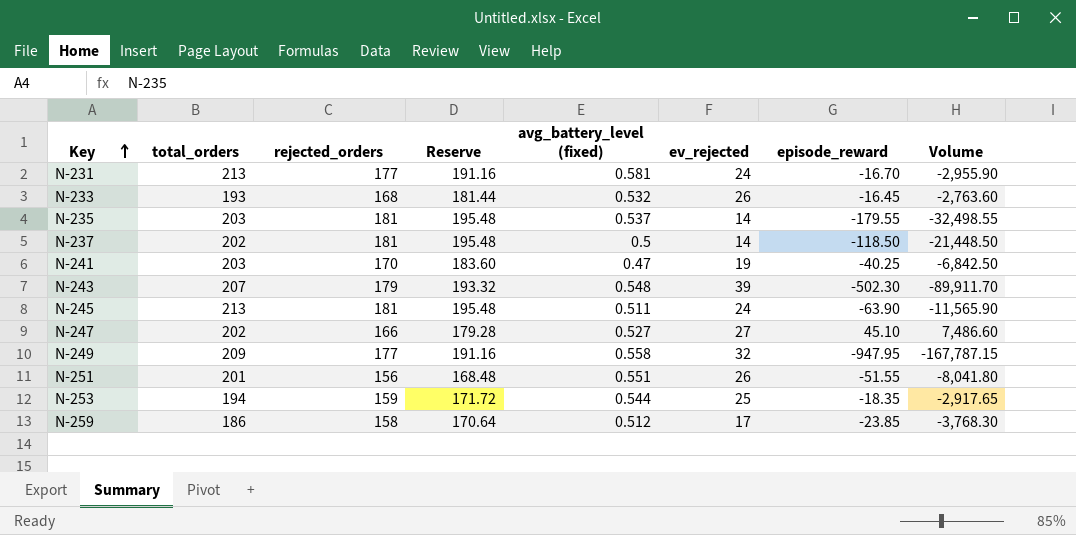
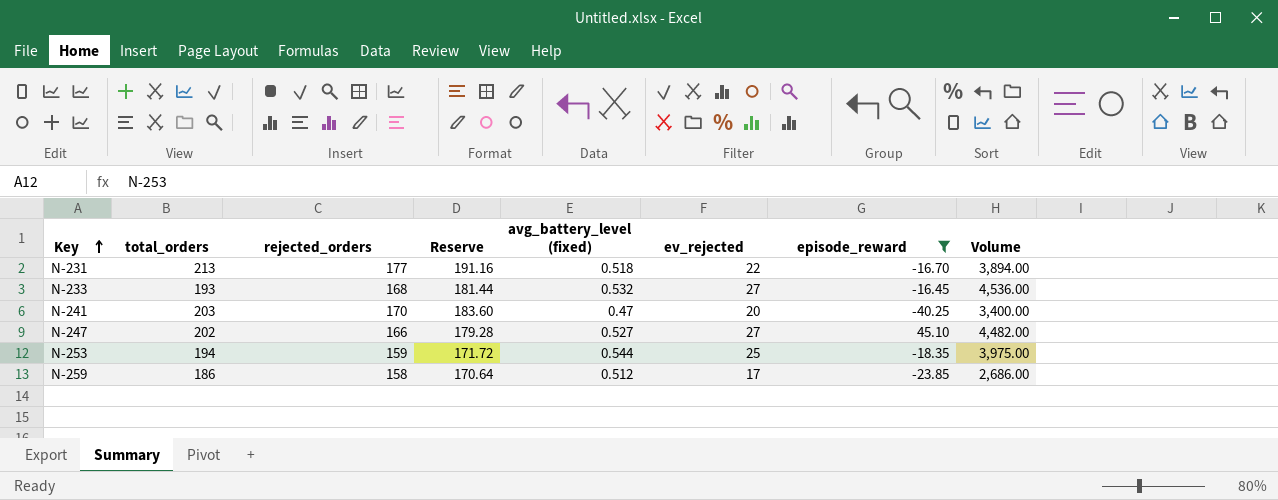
filter: none -> episode_reward >= -40.25
column Volume | formula: [rejected_orders] * [episode_reward] -> [rejected_orders] * [ev_rejected]
N-231 | avg_battery_level (fixed): 0.581 -> 0.518
N-231 | ev_rejected: 24 -> 22
N-233 | ev_rejected: 26 -> 27
N-241 | ev_rejected: 19 -> 20

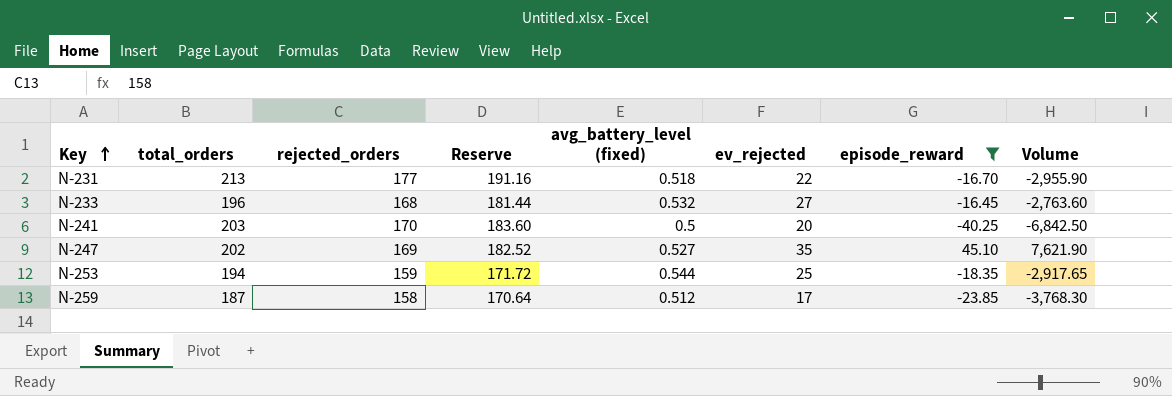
column Volume | formula: [rejected_orders] * [ev_rejected] -> [rejected_orders] * [episode_reward]
N-233 | total_orders: 193 -> 196
N-241 | avg_battery_level (fixed): 0.47 -> 0.5
N-247 | rejected_orders: 166 -> 169
N-247 | Reserve: 179.28 -> 182.52
N-247 | ev_rejected: 27 -> 35
N-259 | total_orders: 186 -> 187

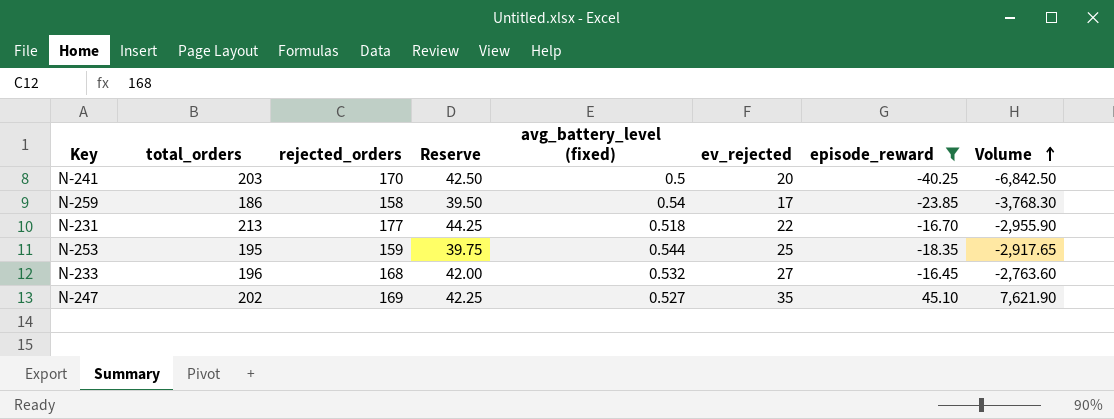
row order: Key ascending -> Volume ascending
column Reserve | formula: [rejected_orders] * 1.08 -> [rejected_orders] * 0.25
N-259 | total_orders: 187 -> 186
N-259 | avg_battery_level (fixed): 0.512 -> 0.54
N-253 | total_orders: 194 -> 195

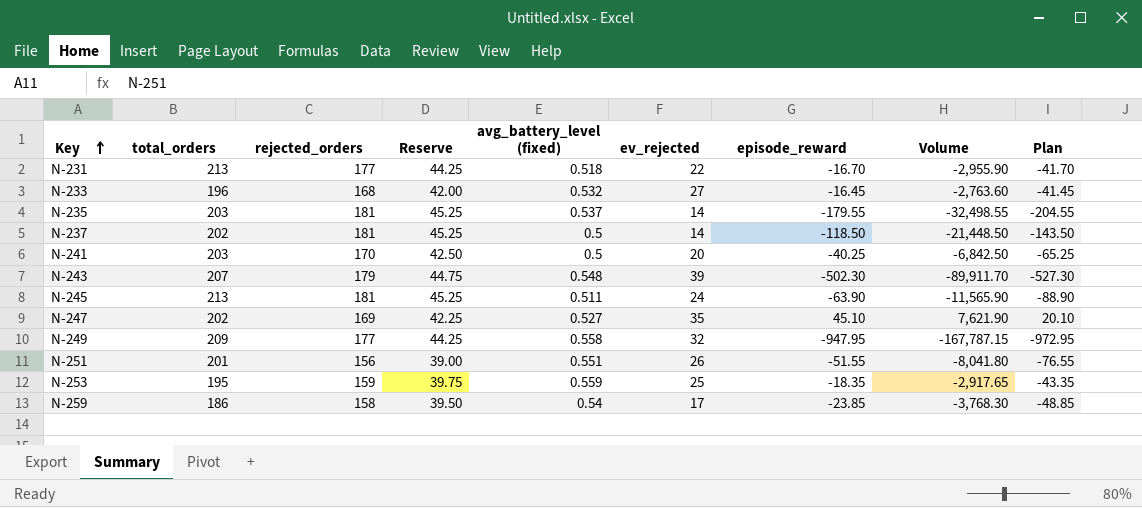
filter: episode_reward >= -40.25 -> none
row order: Volume ascending -> Key ascending
column Plan | formula: none -> [episode_reward] - 25
N-253 | avg_battery_level (fixed): 0.544 -> 0.559

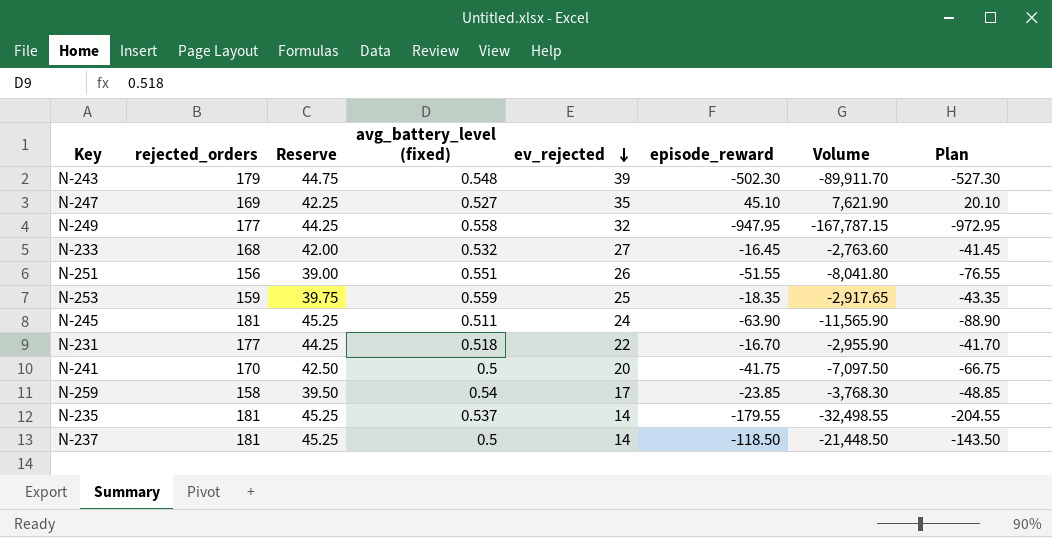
row order: Key ascending -> ev_rejected descending
column total_orders | position: 2 -> none
N-241 | episode_reward: -40.25 -> -41.75
N-241 | Volume: -6,842.50 -> -7,097.50
N-241 | Plan: -65.25 -> -66.75

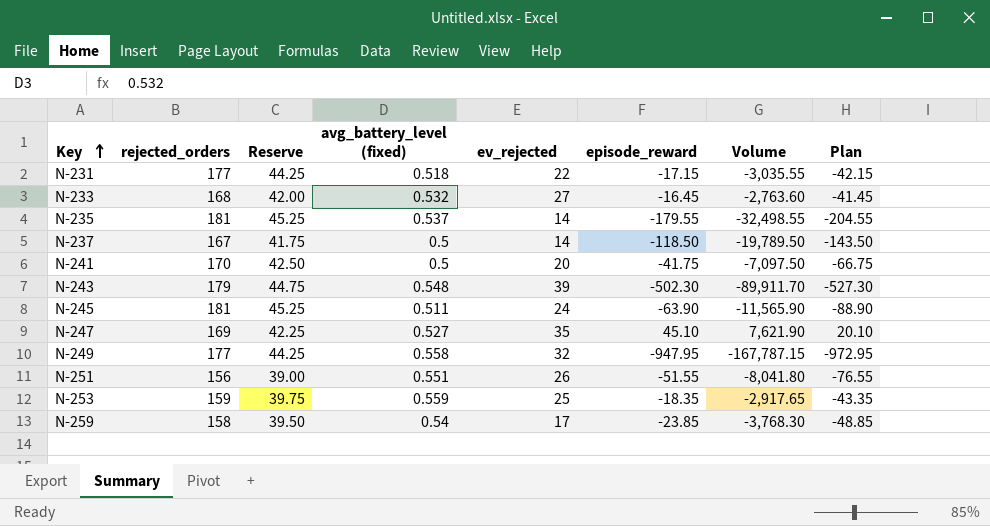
row order: ev_rejected descending -> Key ascending
N-231 | episode_reward: -16.70 -> -17.15
N-231 | Volume: -2,955.90 -> -3,035.55
N-231 | Plan: -41.70 -> -42.15
N-237 | rejected_orders: 181 -> 167
N-237 | Reserve: 45.25 -> 41.75
N-237 | Volume: -21,448.50 -> -19,789.50

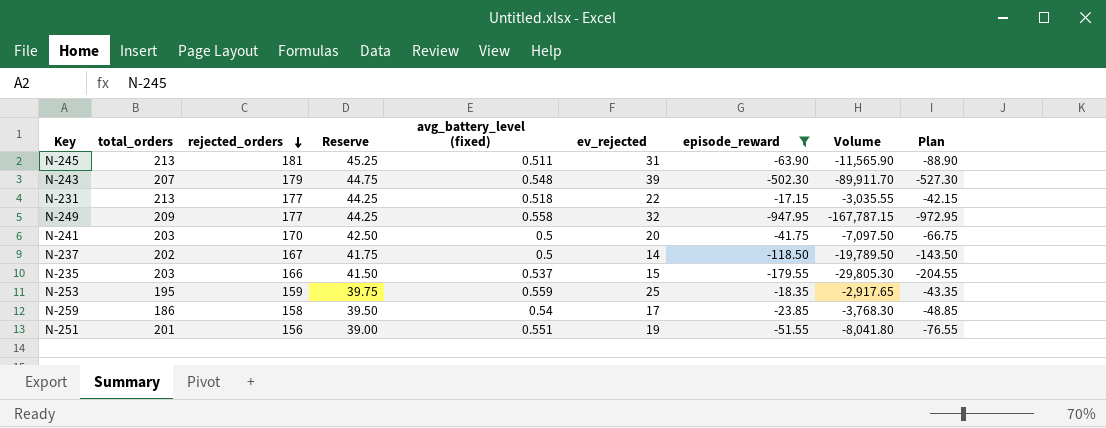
filter: none -> episode_reward <= -17.15
row order: Key ascending -> rejected_orders descending
column total_orders | position: none -> 2
N-245 | ev_rejected: 24 -> 31
N-235 | rejected_orders: 181 -> 166
N-235 | Reserve: 45.25 -> 41.50
N-235 | ev_rejected: 14 -> 15
N-235 | Volume: -32,498.55 -> -29,805.30
N-251 | ev_rejected: 26 -> 19

